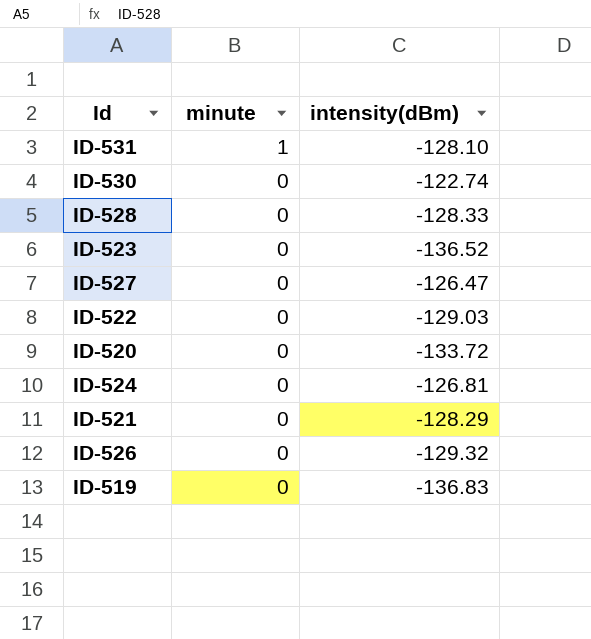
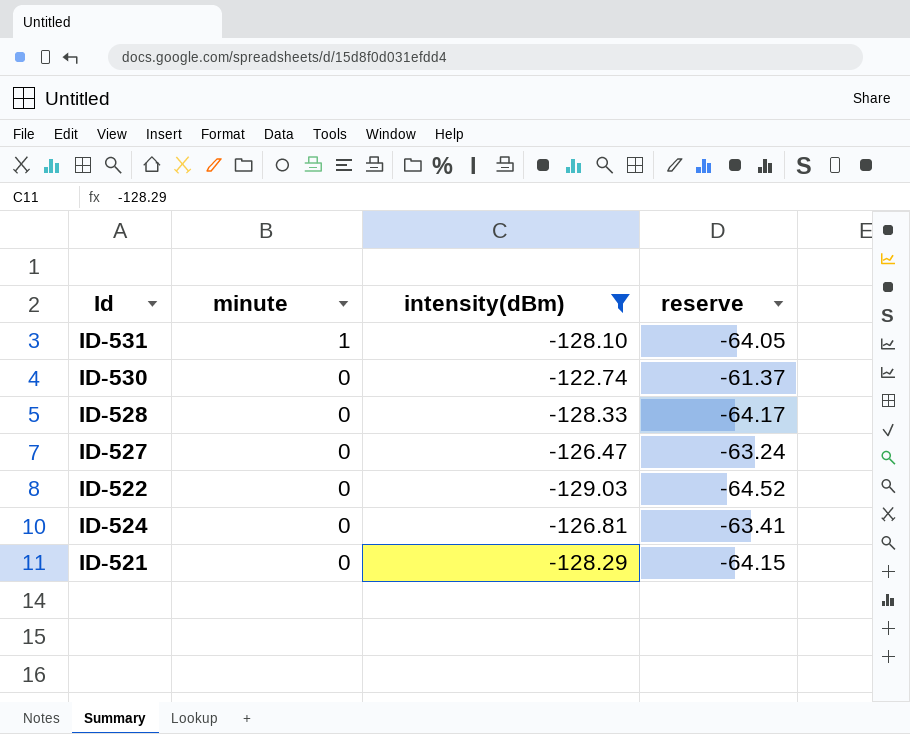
filter: none -> intensity(dBm) >= -129.03
column reserve | formula: none -> [intensity(dBm)] * 0.5

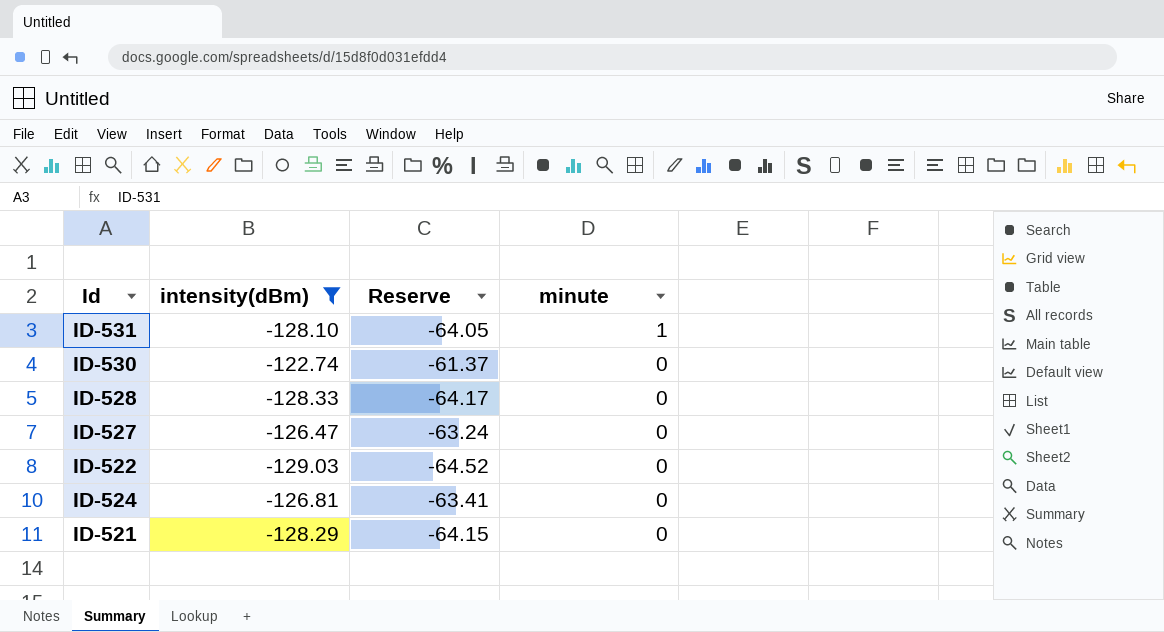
column name: reserve -> Reserve
column minute | position: 2 -> 4

